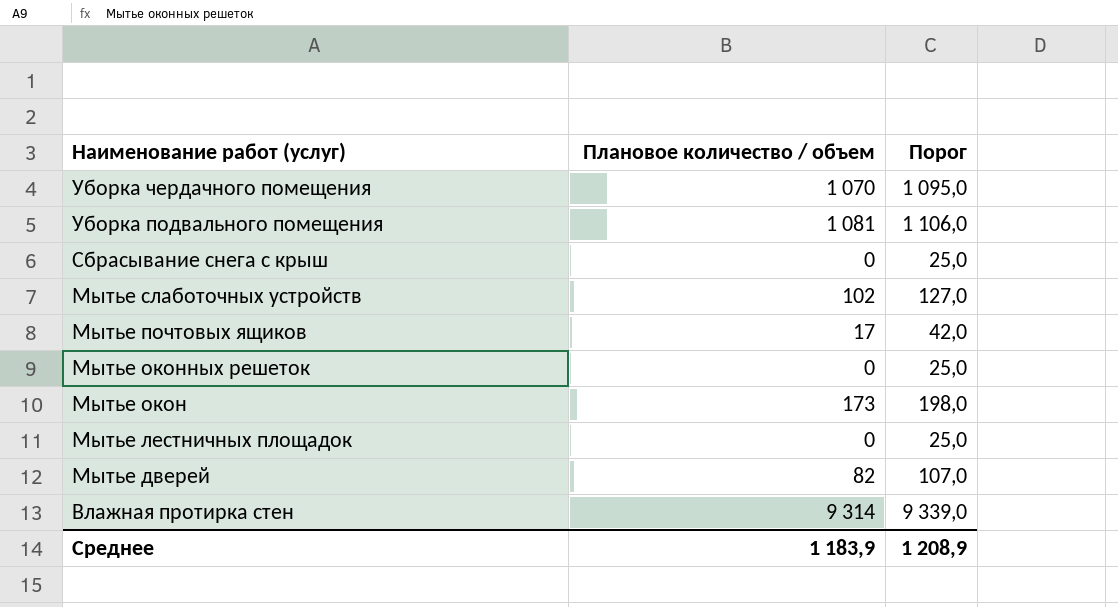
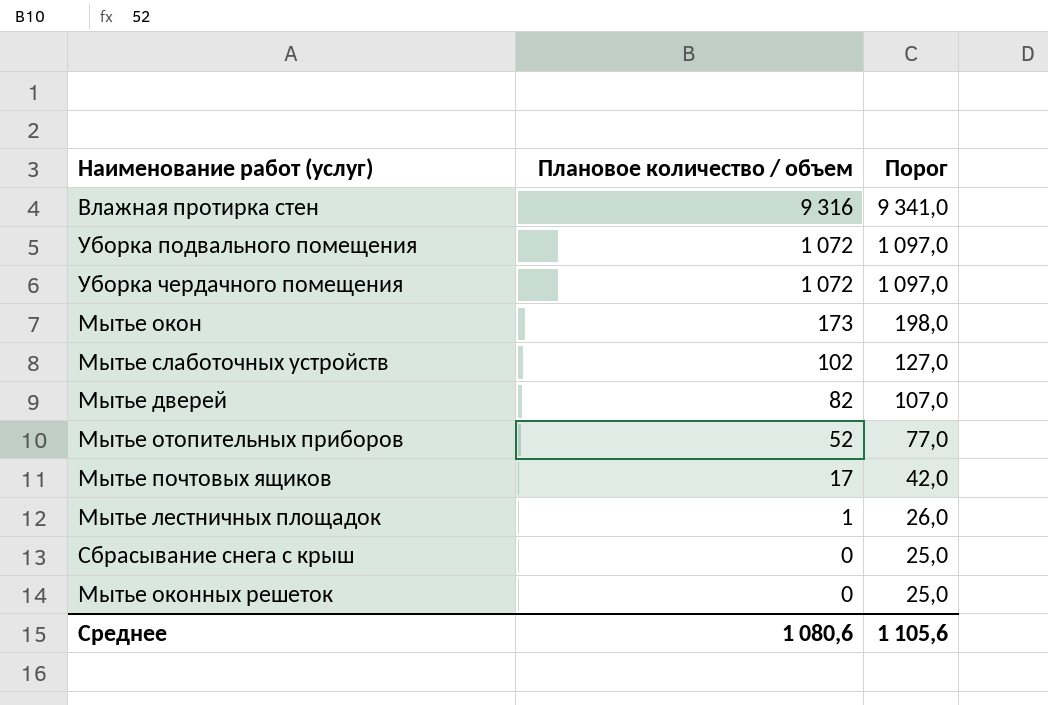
row order: Наименование работ (услуг) descending -> Плановое количество / объем descending
Влажная протирка стен | Плановое количество / объем: 9 314 -> 9 316
Влажная протирка стен | Порог: 9 339,0 -> 9 341,0
Уборка подвального помещения | Плановое количество / объем: 1 081 -> 1 072
Уборка подвального помещения | Порог: 1 106,0 -> 1 097,0
Уборка чердачного помещения | Плановое количество / объем: 1 070 -> 1 072
Уборка чердачного помещения | Порог: 1 095,0 -> 1 097,0
row Мытье отопительных приборов: none -> 52 | 77,0
Мытье лестничных площадок | Плановое количество / объем: 0 -> 1
Мытье лестничных площадок | Порог: 25,0 -> 26,0
Среднее | Плановое количество / объем: 1 183,9 -> 1 080,6
Среднее | Порог: 1 208,9 -> 1 105,6

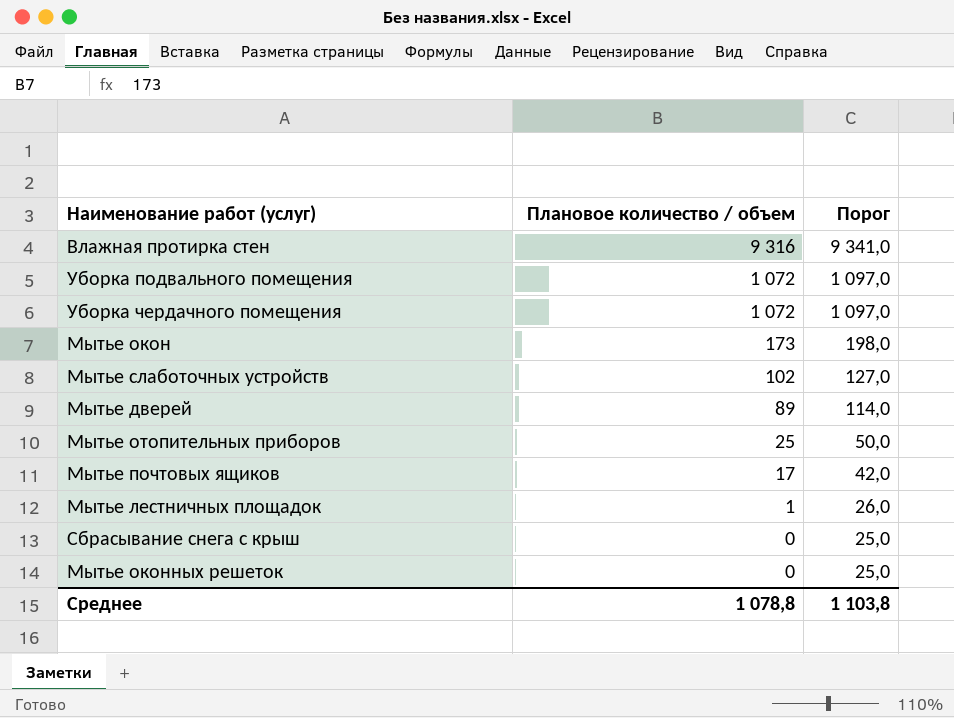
Мытье дверей | Плановое количество / объем: 82 -> 89
Мытье дверей | Порог: 107,0 -> 114,0
Мытье отопительных приборов | Плановое количество / объем: 52 -> 25
Мытье отопительных приборов | Порог: 77,0 -> 50,0
Среднее | Плановое количество / объем: 1 080,6 -> 1 078,8
Среднее | Порог: 1 105,6 -> 1 103,8

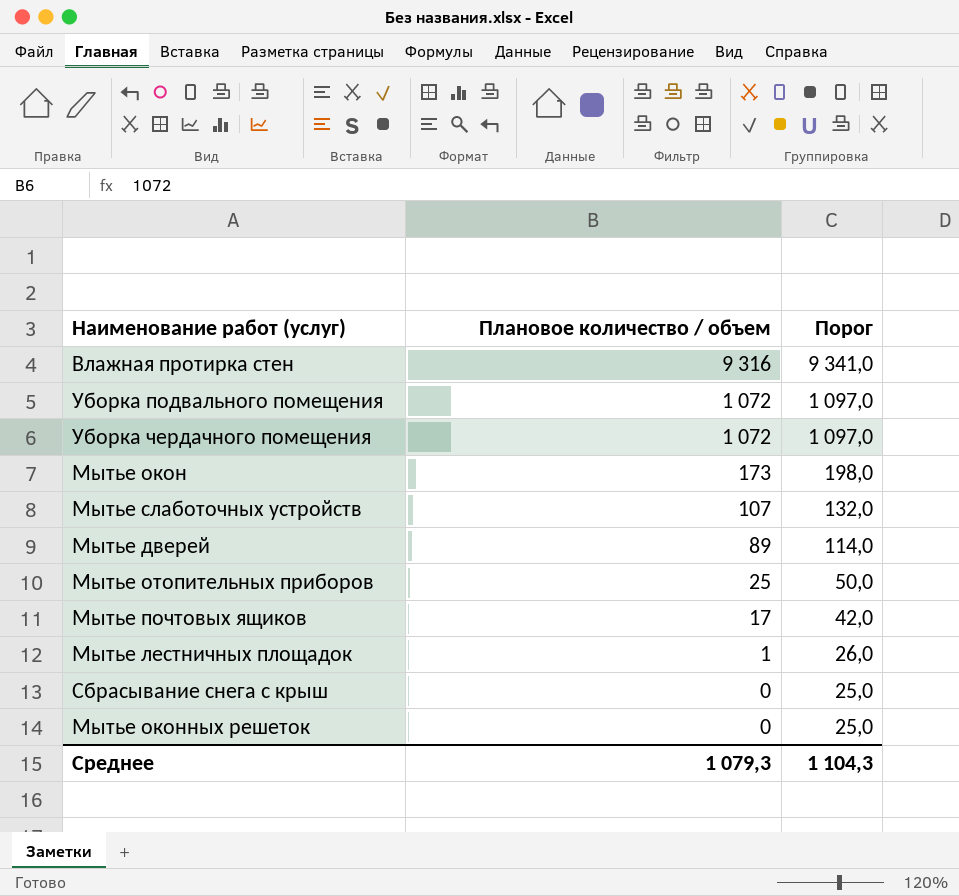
Мытье слаботочных устройств | Плановое количество / объем: 102 -> 107
Мытье слаботочных устройств | Порог: 127,0 -> 132,0
Среднее | Плановое количество / объем: 1 078,8 -> 1 079,3
Среднее | Порог: 1 103,8 -> 1 104,3

